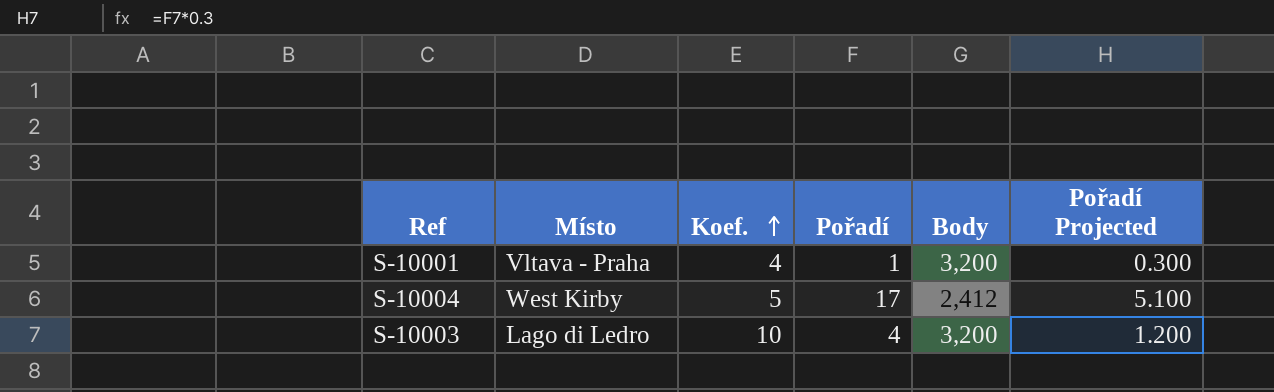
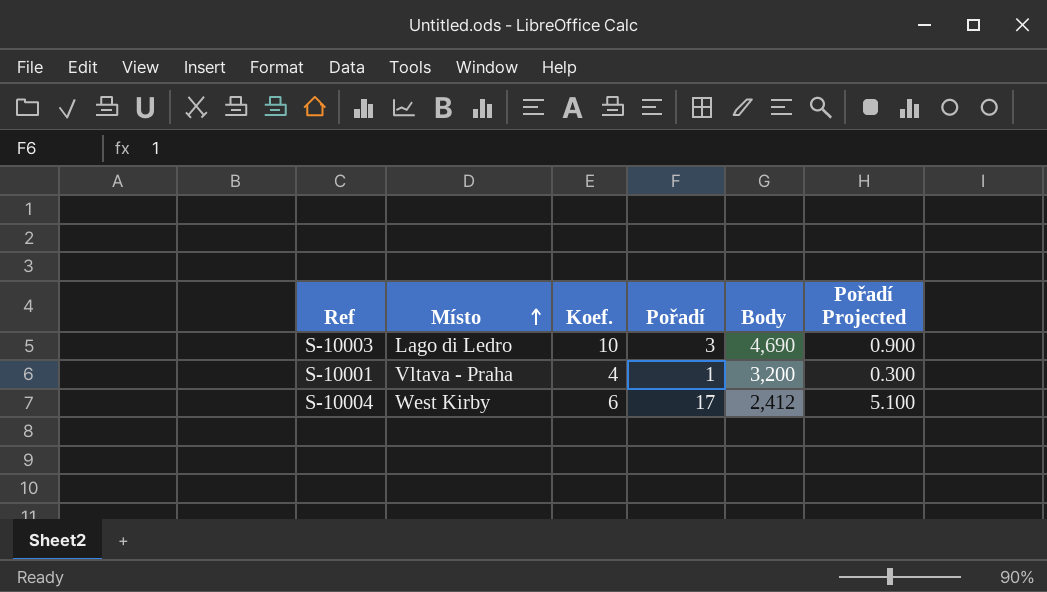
row order: Koef. ascending -> Místo ascending
S-10003 | Pořadí: 4 -> 3
S-10003 | Body: 3,200 -> 4,690
S-10003 | Pořadí Projected: 1.200 -> 0.900
S-10004 | Koef.: 5 -> 6

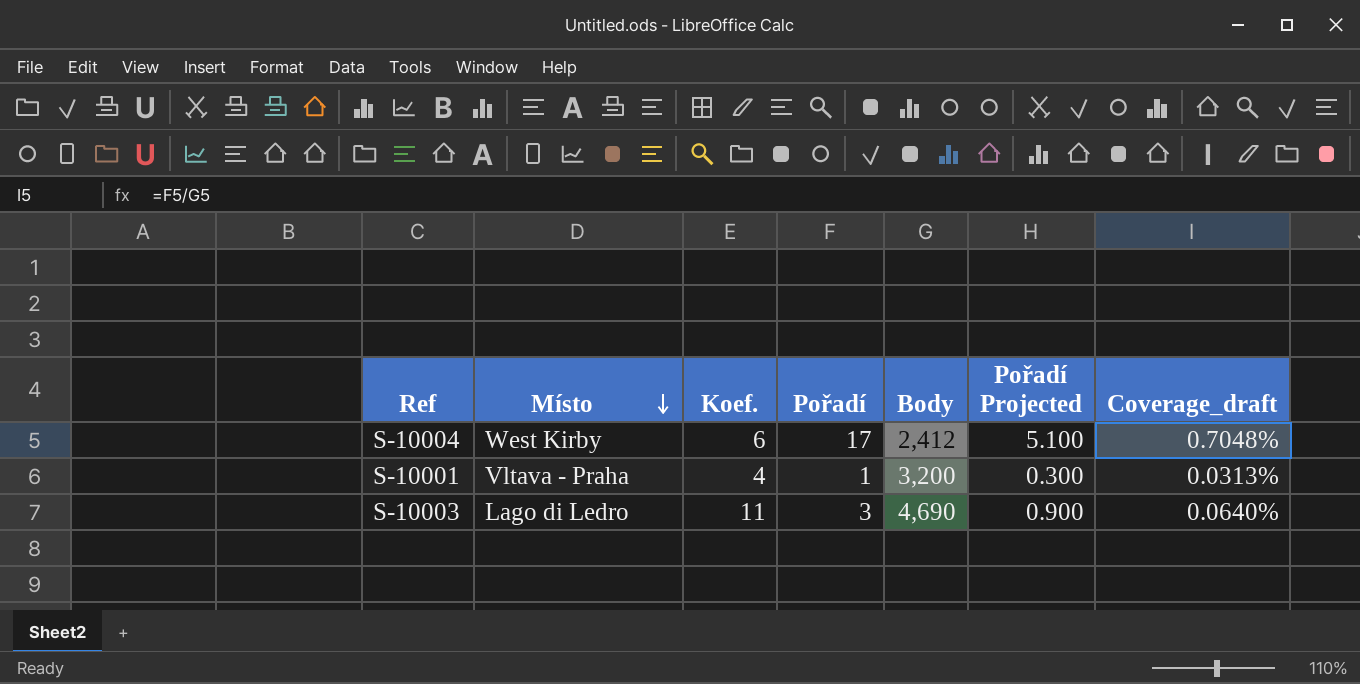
row order: Místo ascending -> Místo descending
column Coverage_draft | formula: none -> [Pořadí] / [Body]
S-10003 | Koef.: 10 -> 11

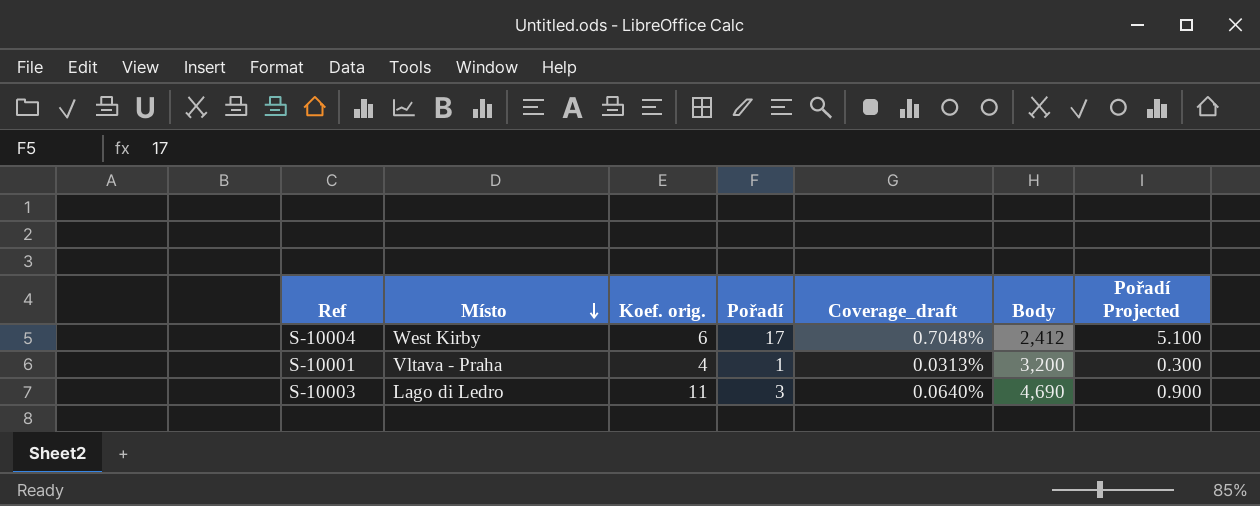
column name: Koef. -> Koef. orig.
column Coverage_draft | position: 7 -> 5

